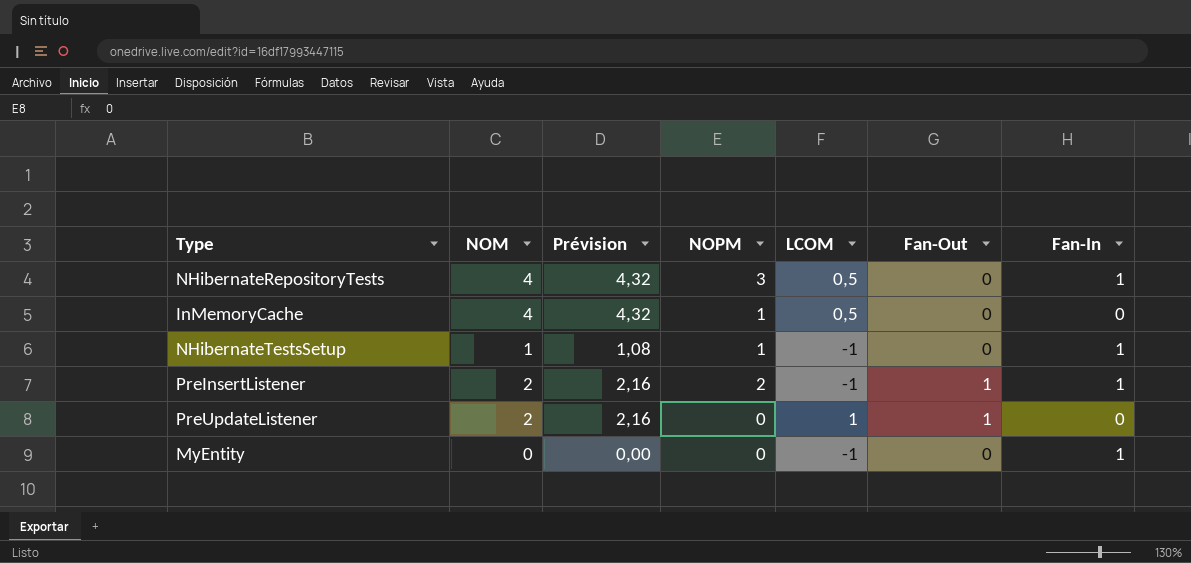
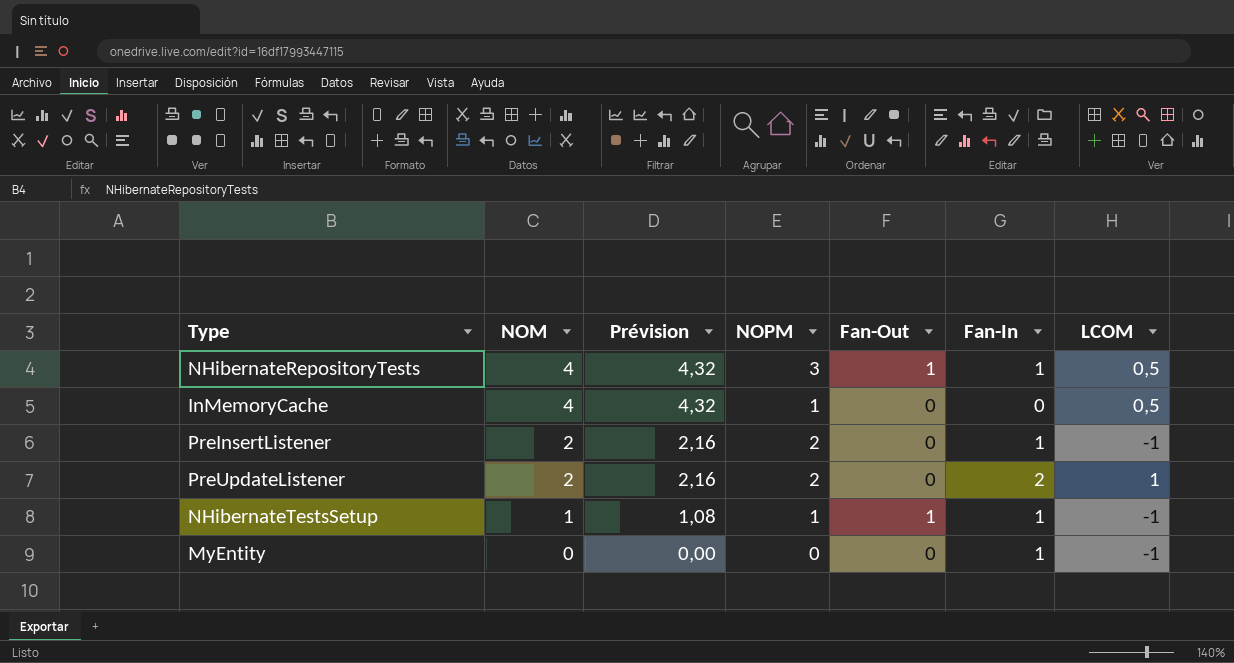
row order: none -> NOM descending
column LCOM | position: 5 -> 7
NHibernateRepositoryTests | Fan-Out: 0 -> 1
PreInsertListener | Fan-Out: 1 -> 0
PreUpdateListener | NOPM: 0 -> 2
PreUpdateListener | Fan-Out: 1 -> 0
PreUpdateListener | Fan-In: 0 -> 2
NHibernateTestsSetup | Fan-Out: 0 -> 1

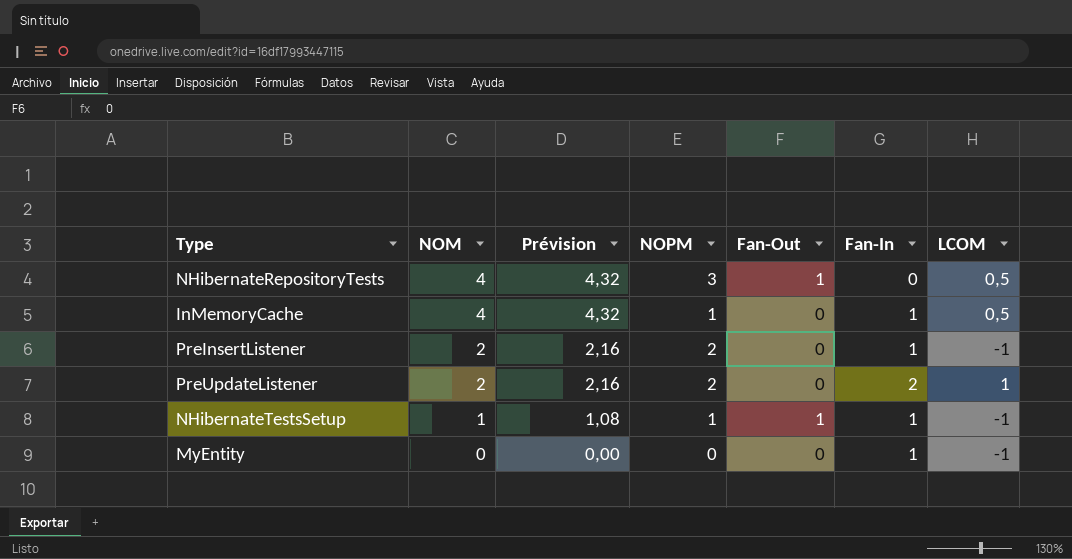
NHibernateRepositoryTests | Fan-In: 1 -> 0
InMemoryCache | Fan-In: 0 -> 1

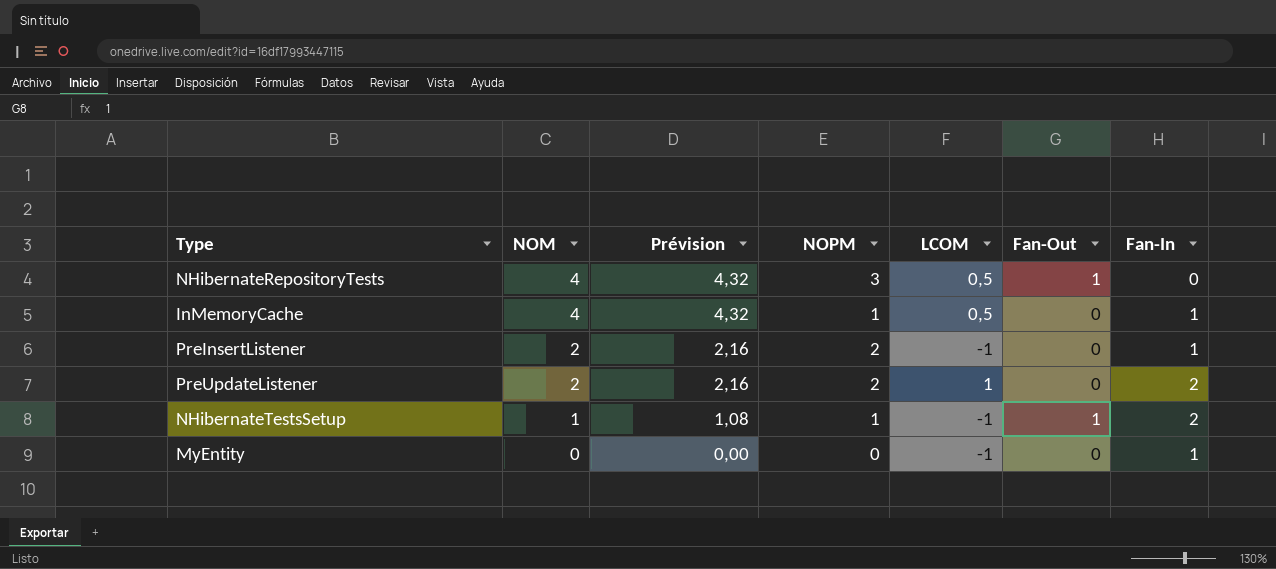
column LCOM | position: 7 -> 5
NHibernateTestsSetup | Fan-In: 1 -> 2

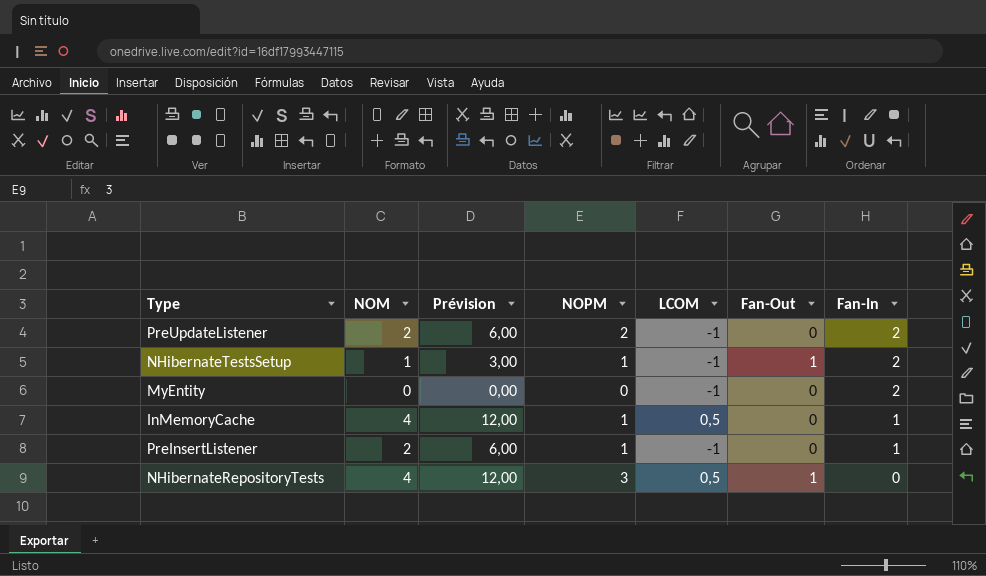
row order: NOM descending -> Fan-In descending
column Prévision | formula: [NOM] * 1,08 -> [NOM] * 3
PreUpdateListener | LCOM: 1 -> -1
MyEntity | Fan-In: 1 -> 2
PreInsertListener | NOPM: 2 -> 1

